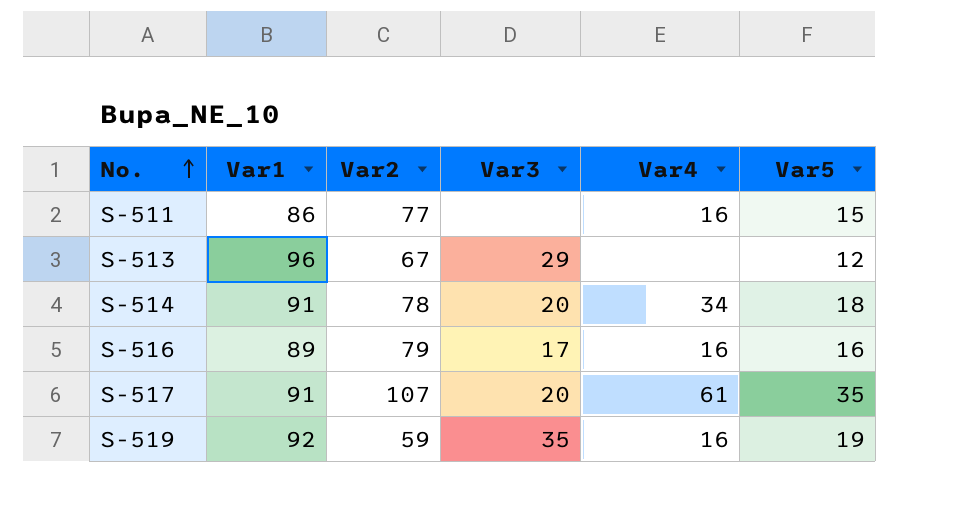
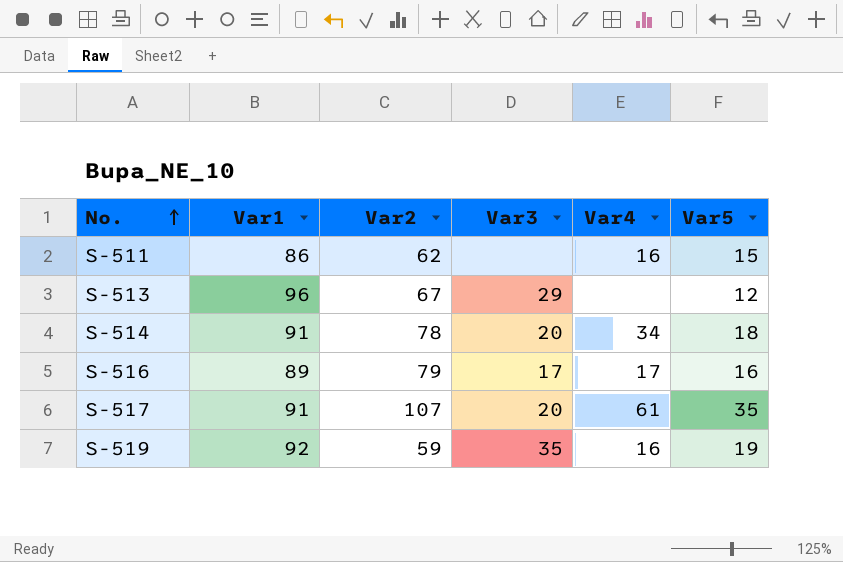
S-511 | Var2: 77 -> 62
S-516 | Var4: 16 -> 17

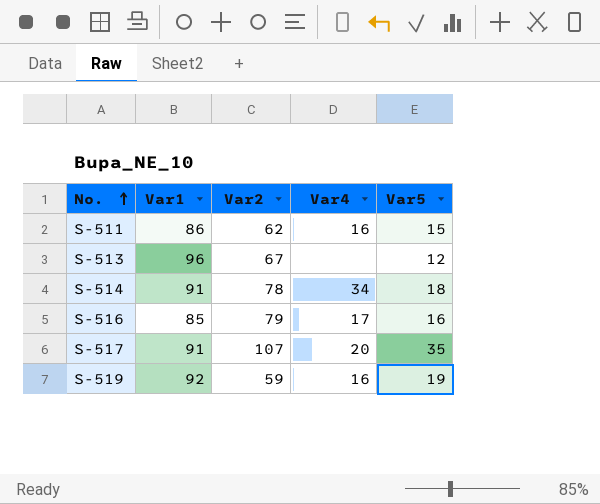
column Var3 | position: 4 -> none
S-516 | Var1: 89 -> 85
S-517 | Var4: 61 -> 20

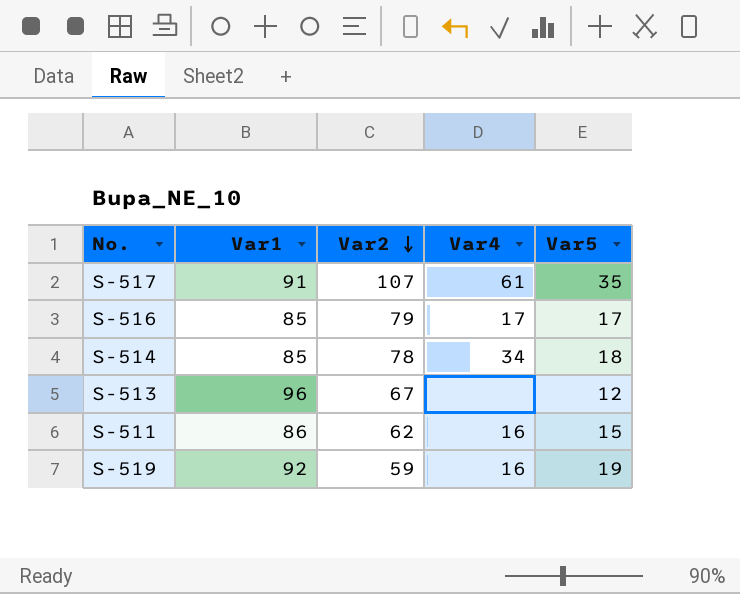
row order: No. ascending -> Var2 descending
S-517 | Var4: 20 -> 61
S-516 | Var5: 16 -> 17
S-514 | Var1: 91 -> 85

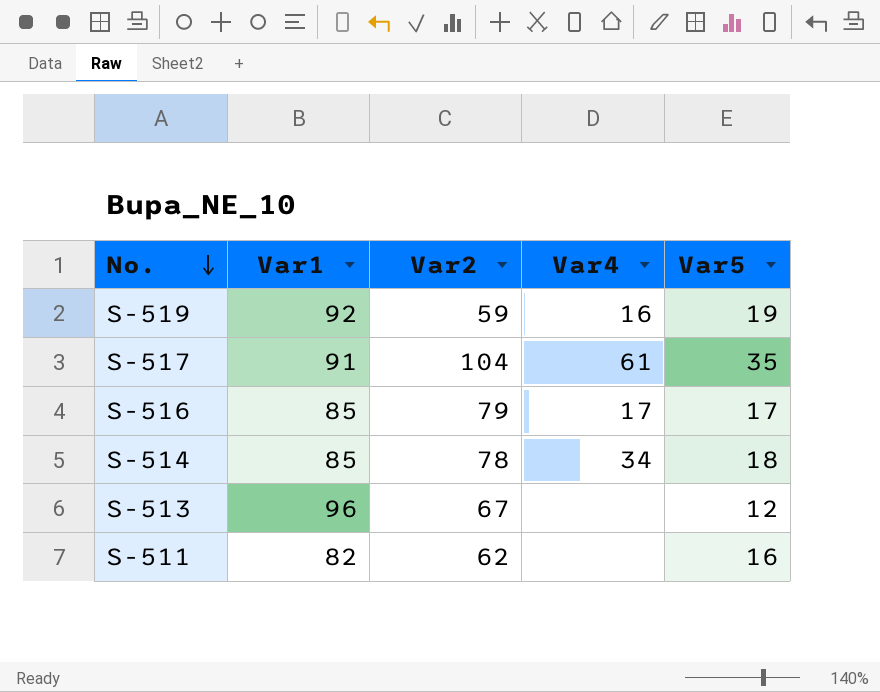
row order: Var2 descending -> No. descending
S-517 | Var2: 107 -> 104
S-511 | Var1: 86 -> 82
S-511 | Var4: 16 -> none
S-511 | Var5: 15 -> 16

